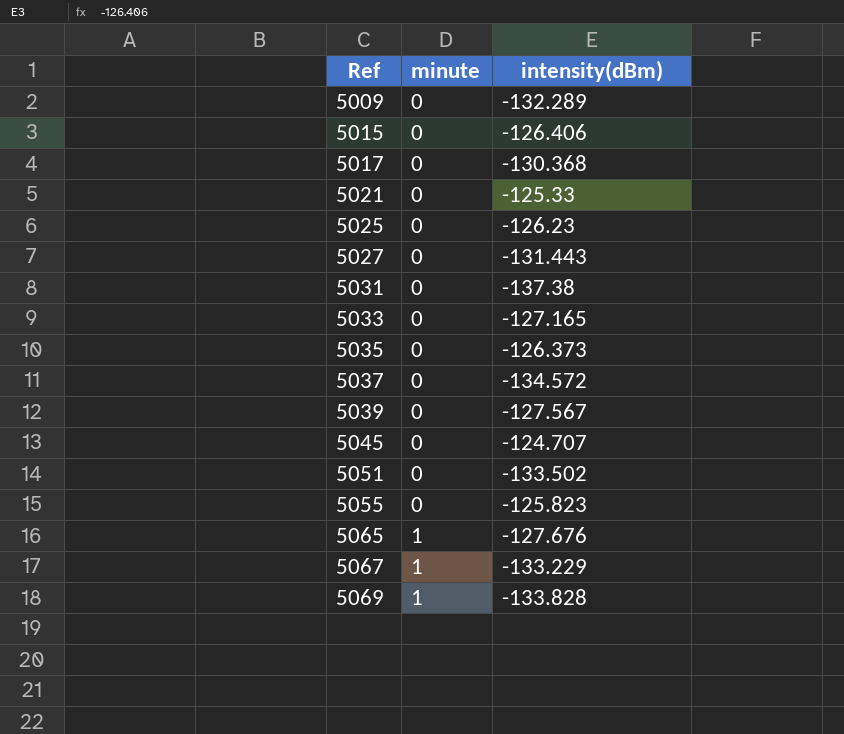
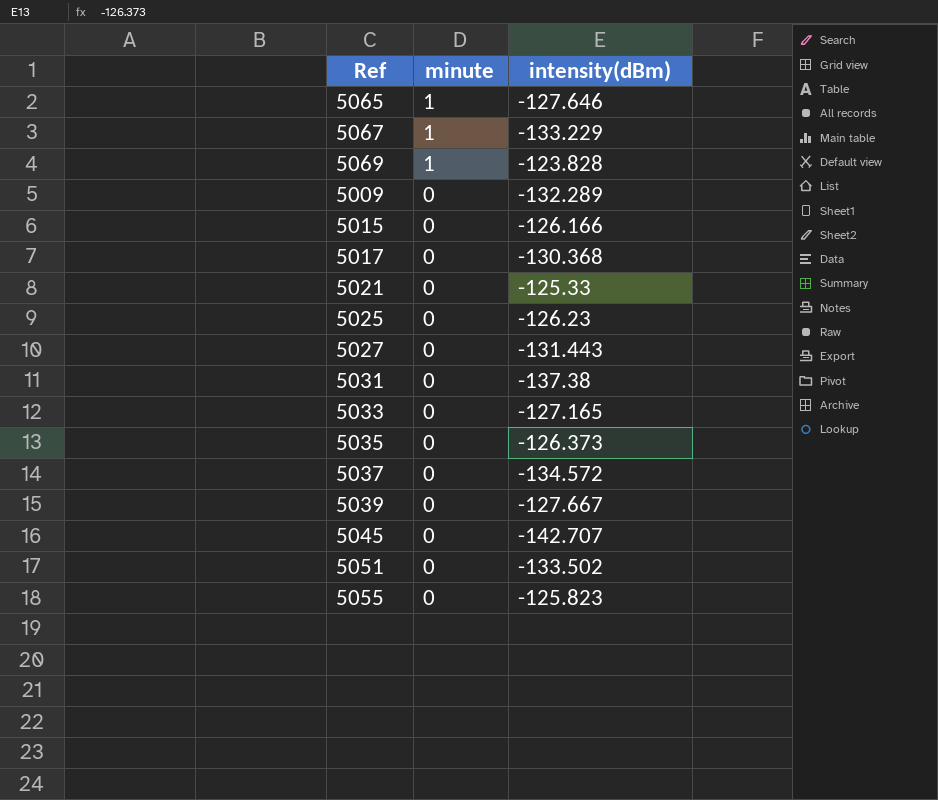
row order: Ref ascending -> minute descending
5065 | intensity(dBm): -127.676 -> -127.646
5069 | intensity(dBm): -133.828 -> -123.828
5015 | intensity(dBm): -126.406 -> -126.166
5039 | intensity(dBm): -127.567 -> -127.667
5045 | intensity(dBm): -124.707 -> -142.707

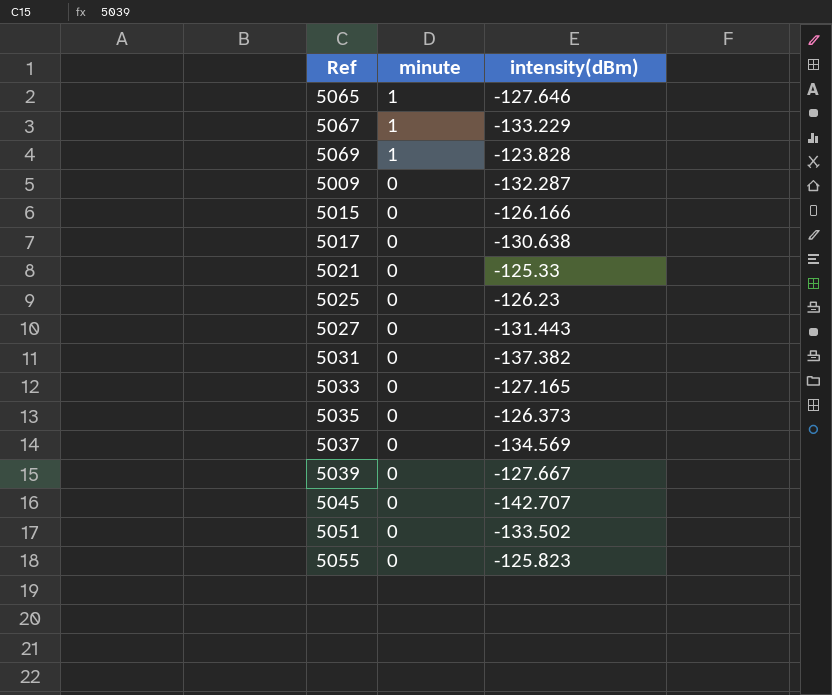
5009 | intensity(dBm): -132.289 -> -132.287
5017 | intensity(dBm): -130.368 -> -130.638
5031 | intensity(dBm): -137.38 -> -137.382
5037 | intensity(dBm): -134.572 -> -134.569

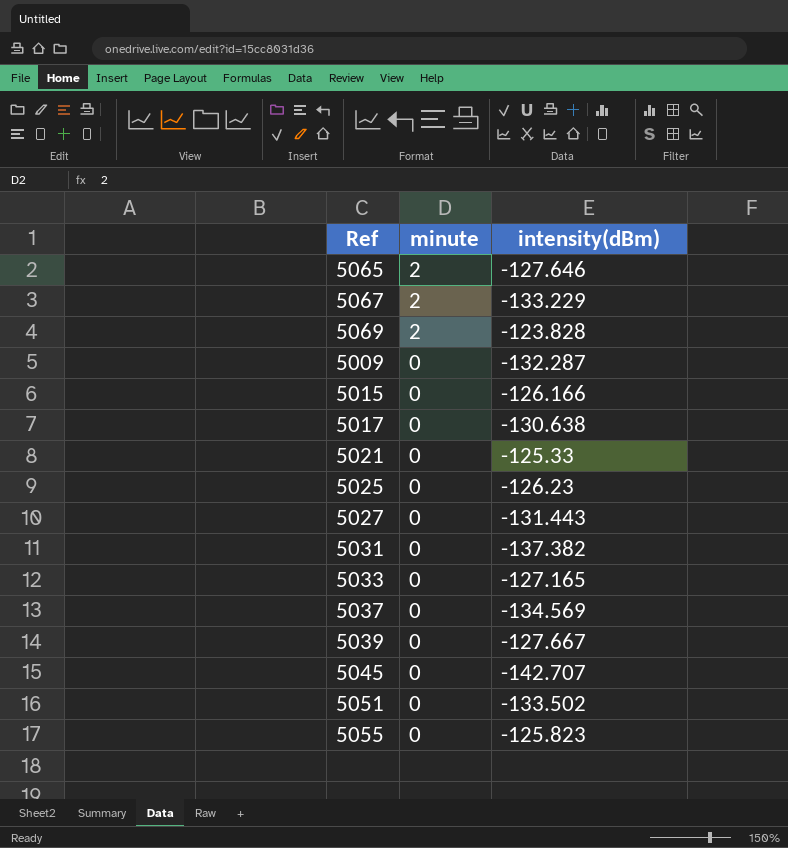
row 5035: 0 | -126.373 -> none
5065 | minute: 1 -> 2
5067 | minute: 1 -> 2
5069 | minute: 1 -> 2

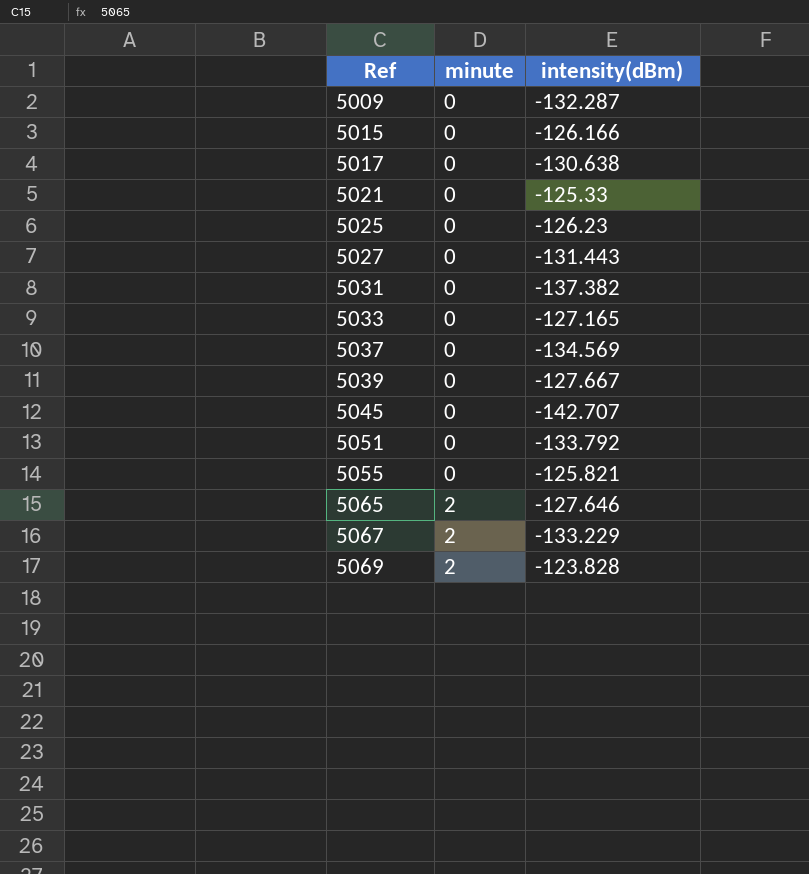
row order: minute descending -> Ref ascending
5051 | intensity(dBm): -133.502 -> -133.792
5055 | intensity(dBm): -125.823 -> -125.821

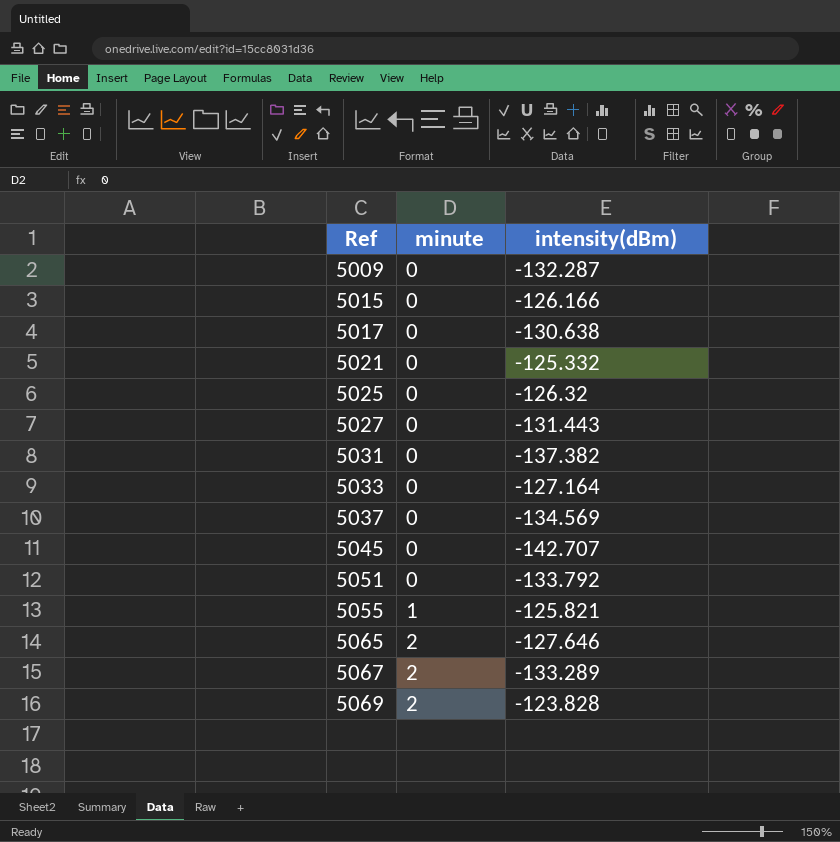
row 5039: 0 | -127.667 -> none
5021 | intensity(dBm): -125.33 -> -125.332
5025 | intensity(dBm): -126.23 -> -126.32
5033 | intensity(dBm): -127.165 -> -127.164
5055 | minute: 0 -> 1
5067 | intensity(dBm): -133.229 -> -133.289

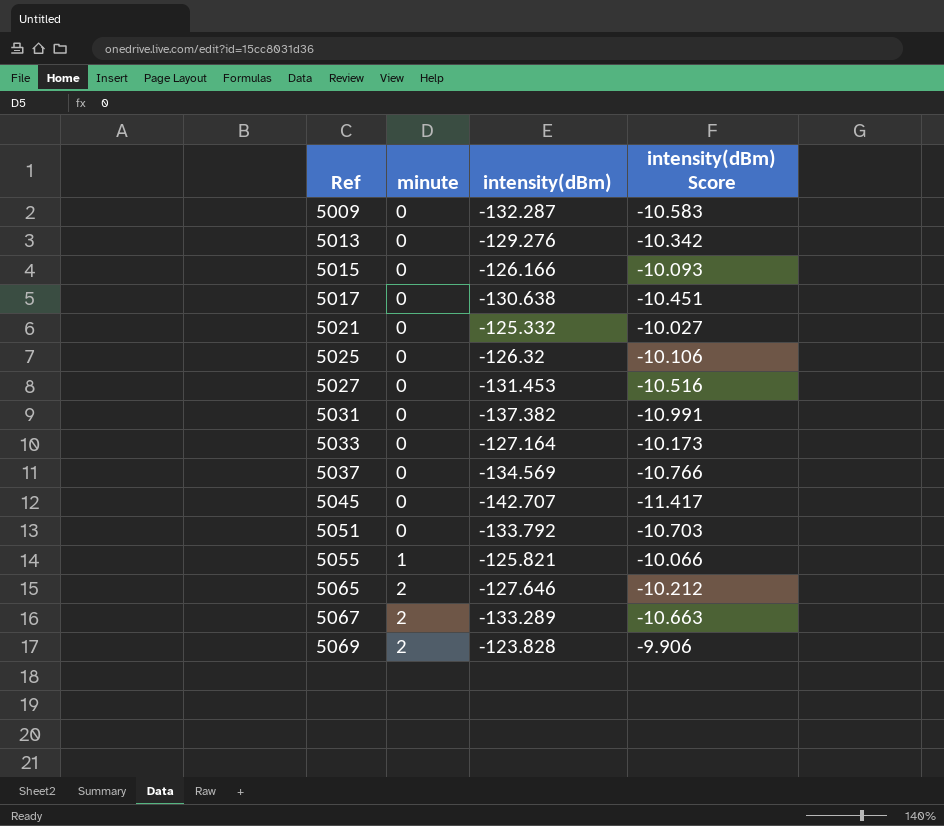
column intensity(dBm) Score | formula: none -> [intensity(dBm)] * 0.08
row 5013: none -> 0 | -129.276 | -10.342
5027 | intensity(dBm): -131.443 -> -131.453

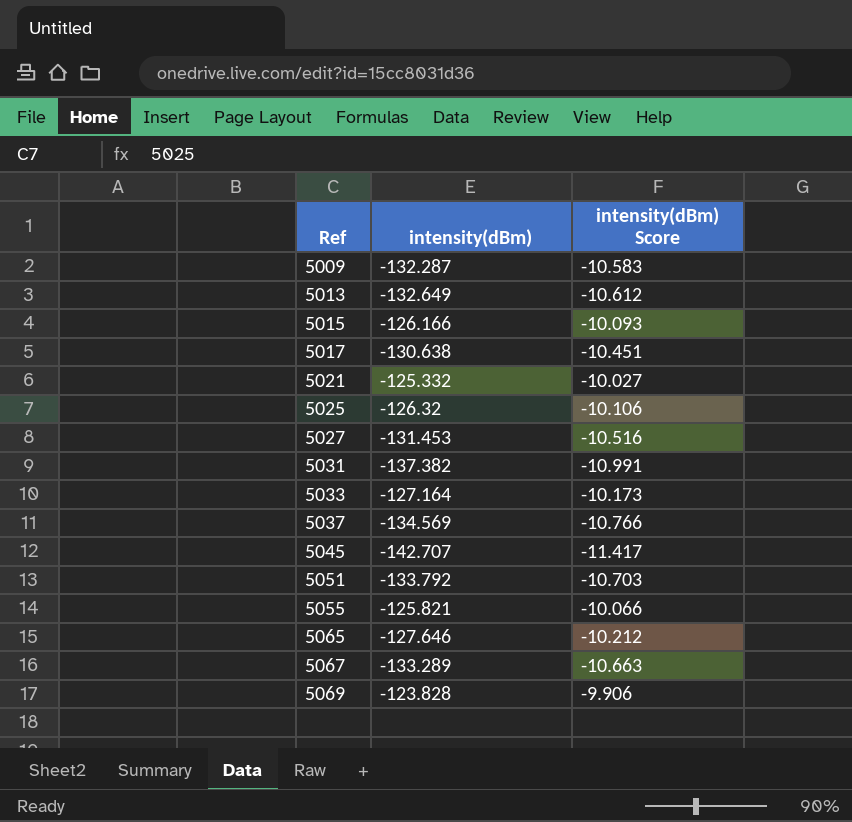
column minute | position: 2 -> none
5013 | intensity(dBm): -129.276 -> -132.649
5013 | intensity(dBm) Score: -10.342 -> -10.612

